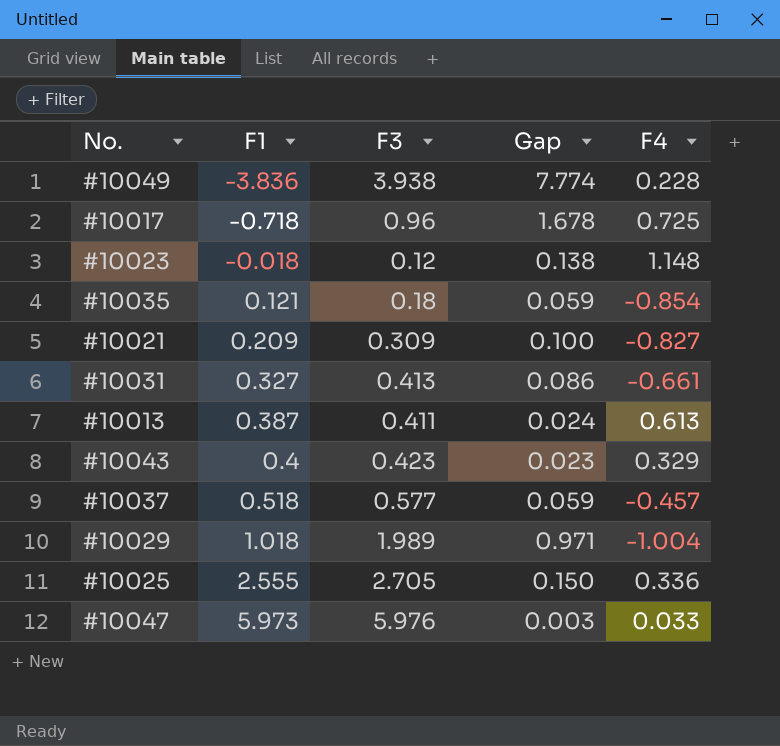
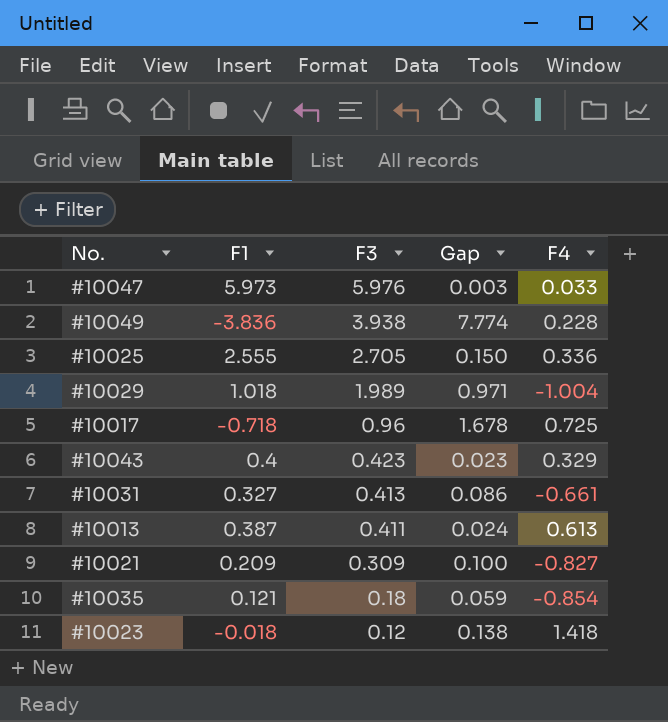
row order: F1 ascending -> F3 descending
row #10037: 0.518 | 0.577 | 0.059 | -0.457 -> none
#10023 | F4: 1.148 -> 1.418

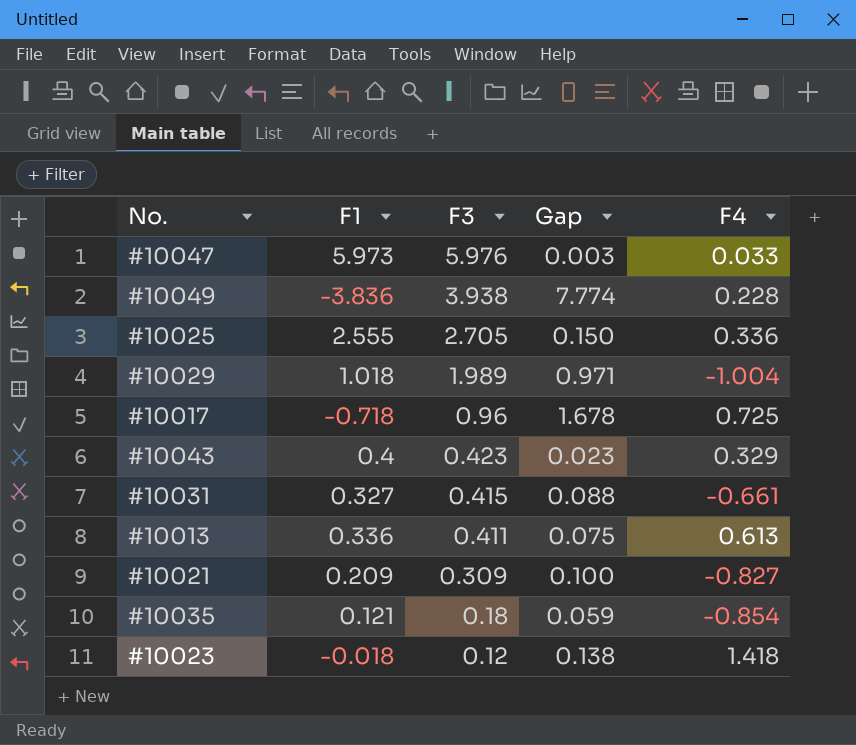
#10031 | F3: 0.413 -> 0.415
#10031 | Gap: 0.086 -> 0.088
#10013 | F1: 0.387 -> 0.336
#10013 | Gap: 0.024 -> 0.075

